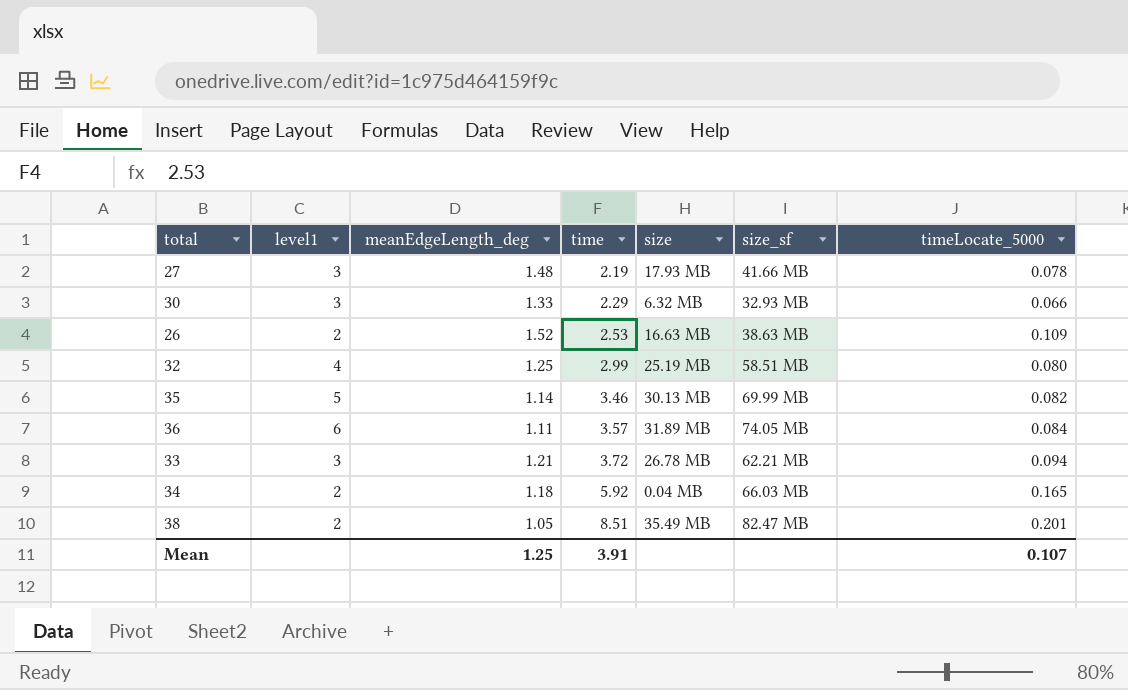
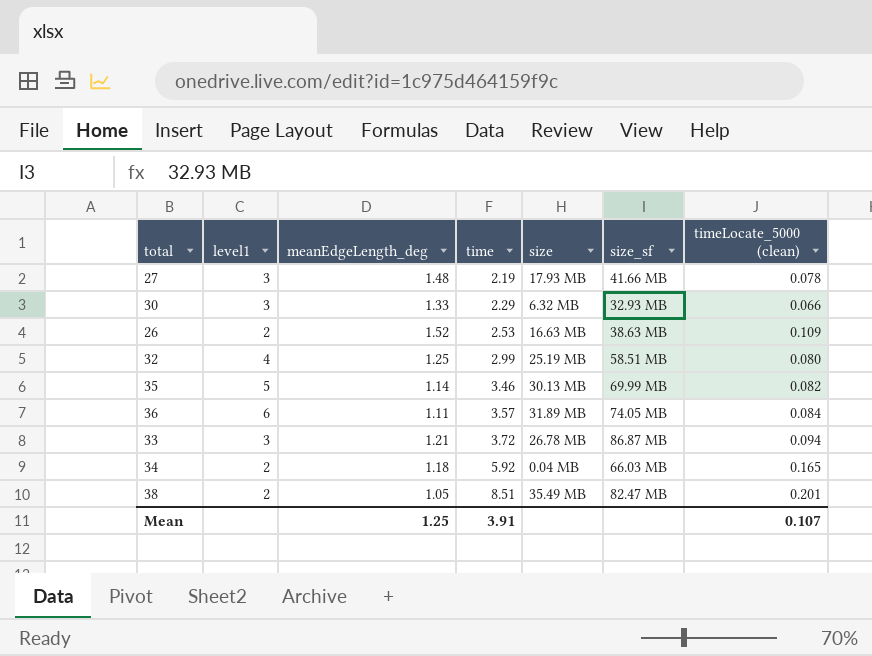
column name: timeLocate_5000 -> timeLocate_5000 (clean)
33 | size_sf: 62.21 MB -> 86.87 MB

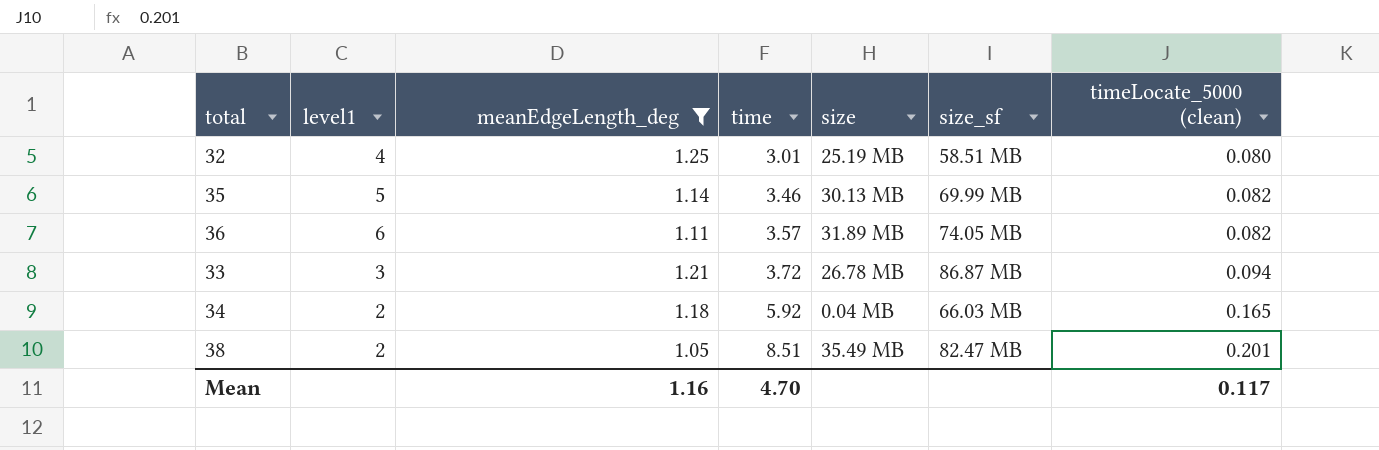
filter: none -> meanEdgeLength_deg <= 1.25
32 | time: 2.99 -> 3.01
36 | timeLocate_5000 (clean): 0.084 -> 0.082
Mean | meanEdgeLength_deg: 1.25 -> 1.16
Mean | time: 3.91 -> 4.70
Mean | timeLocate_5000 (clean): 0.107 -> 0.117

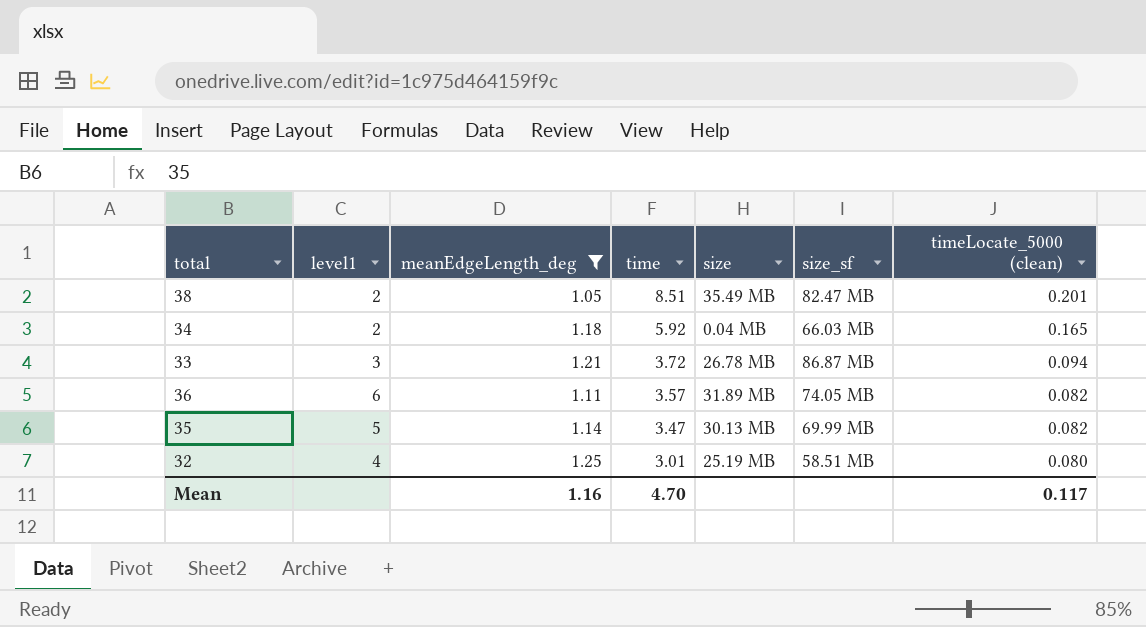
row order: time ascending -> time descending
35 | time: 3.46 -> 3.47

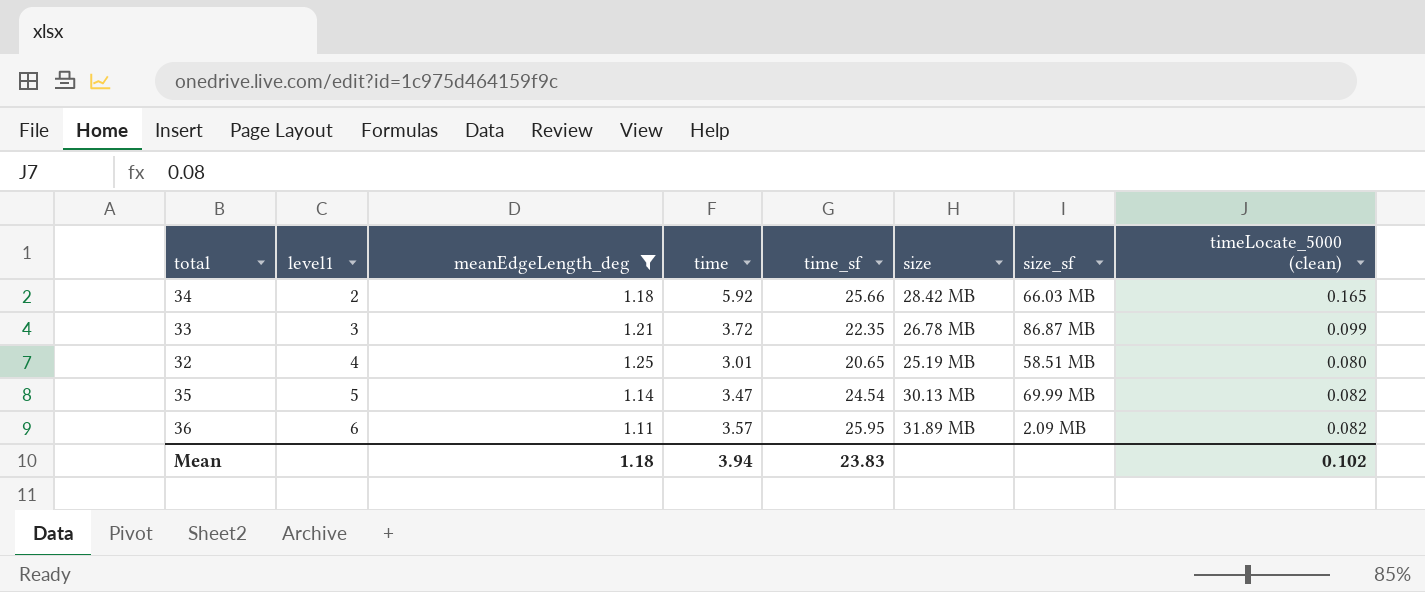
row order: time descending -> level1 ascending
column time_sf | position: none -> 5
row 38: 2 | 1.05 | 8.51 | 35.49 MB | 82.47 MB | 0.201 -> none
34 | size: 0.04 MB -> 28.42 MB
33 | timeLocate_5000 (clean): 0.094 -> 0.099
36 | size_sf: 74.05 MB -> 2.09 MB
Mean | meanEdgeLength_deg: 1.16 -> 1.18
Mean | time: 4.70 -> 3.94
Mean | timeLocate_5000 (clean): 0.117 -> 0.102

